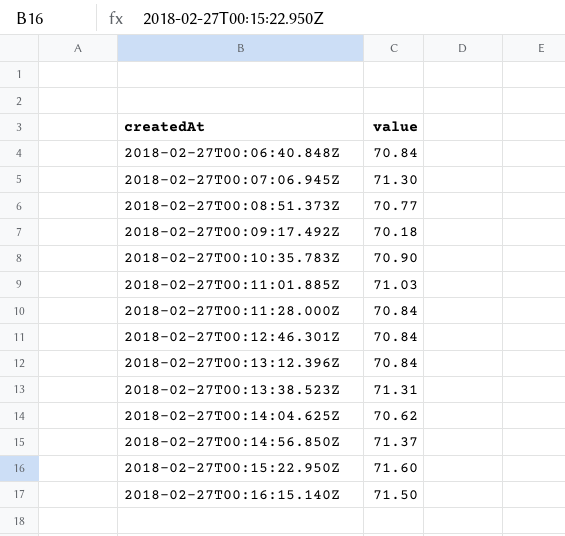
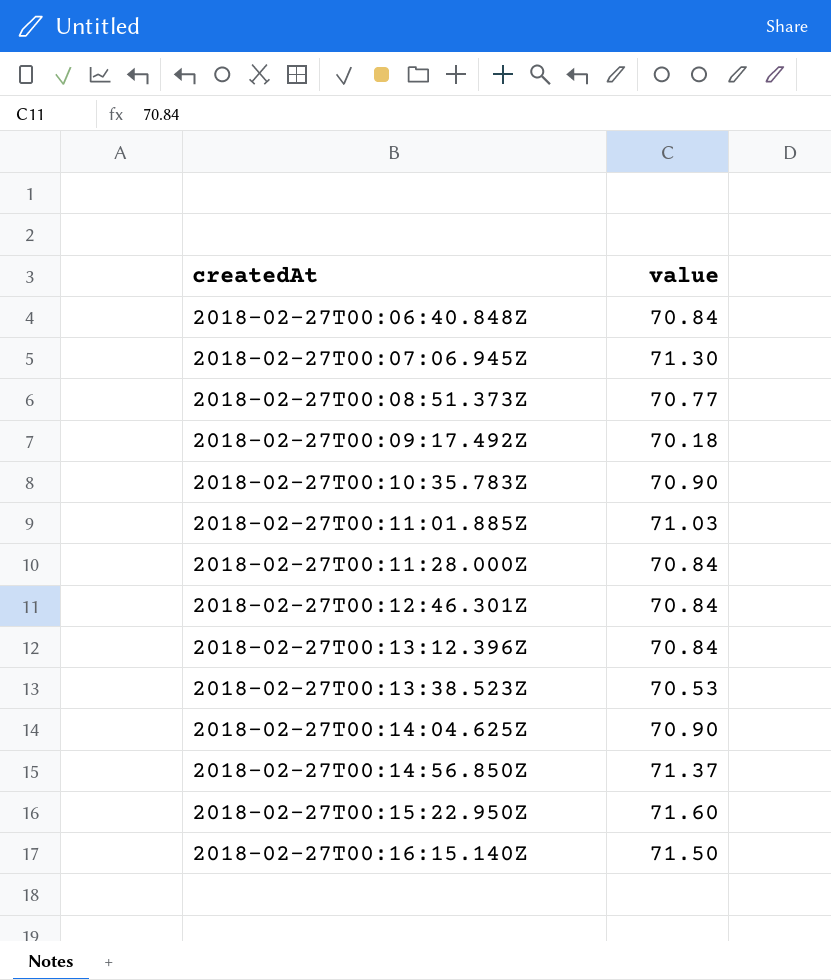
2018-02-27T00:13:38.523Z | value: 71.31 -> 70.53
2018-02-27T00:14:04.625Z | value: 70.62 -> 70.90

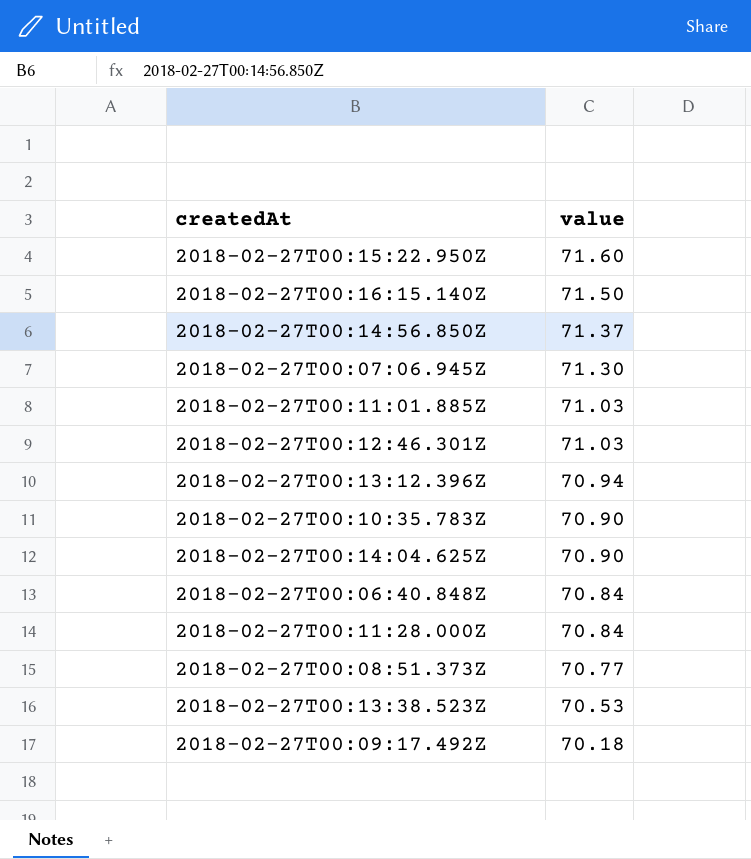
row order: createdAt ascending -> value descending
2018-02-27T00:12:46.301Z | value: 70.84 -> 71.03
2018-02-27T00:13:12.396Z | value: 70.84 -> 70.94

